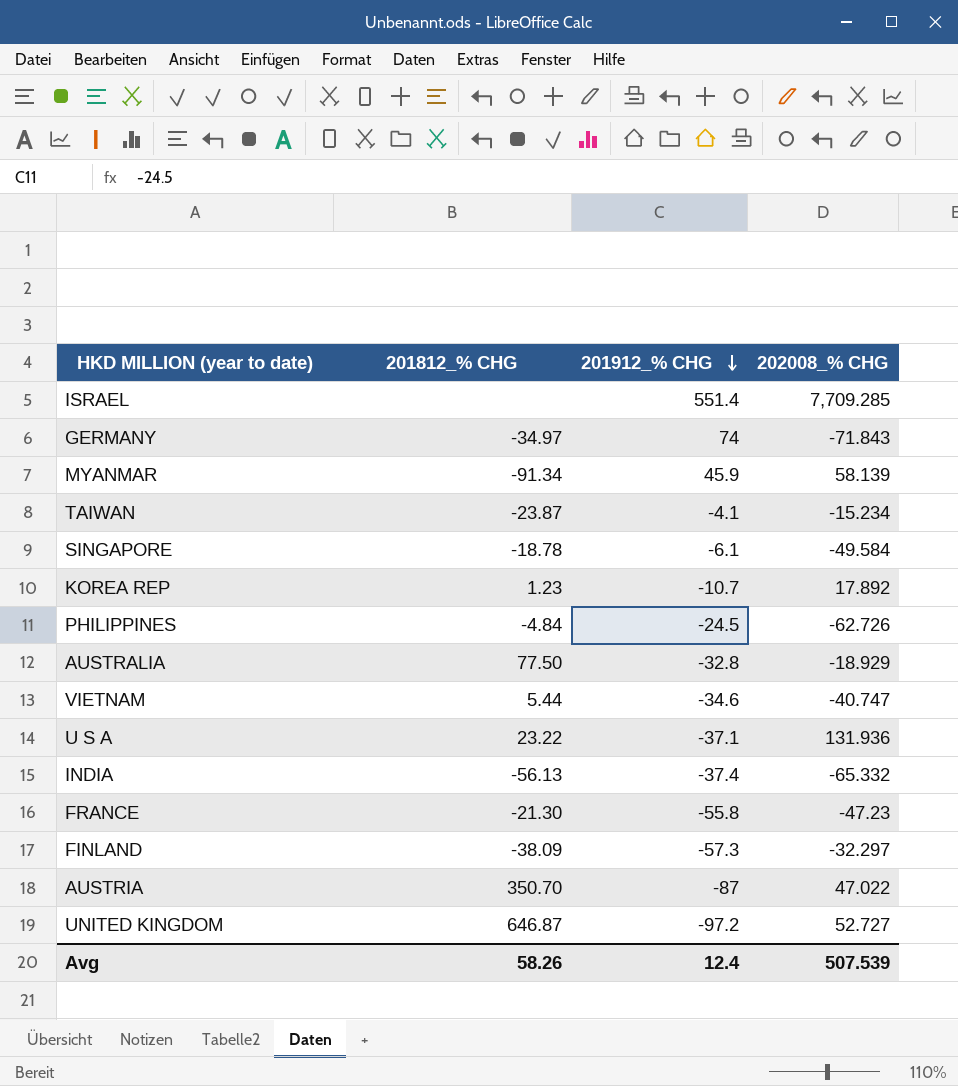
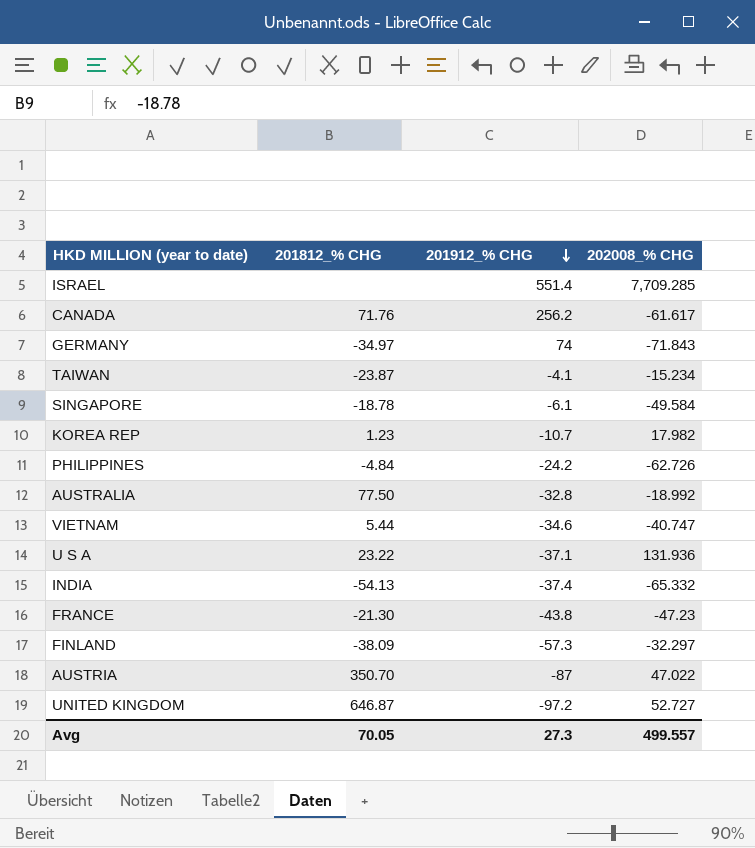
row MYANMAR: -91.34 | 45.9 | 58.139 -> none
row CANADA: none -> 71.76 | 256.2 | -61.617
KOREA REP | 202008_% CHG: 17.892 -> 17.982
PHILIPPINES | 201912_% CHG: -24.5 -> -24.2
AUSTRALIA | 202008_% CHG: -18.929 -> -18.992
INDIA | 201812_% CHG: -56.13 -> -54.13
FRANCE | 201912_% CHG: -55.8 -> -43.8
Avg | 201812_% CHG: 58.26 -> 70.05
Avg | 201912_% CHG: 12.4 -> 27.3
Avg | 202008_% CHG: 507.539 -> 499.557

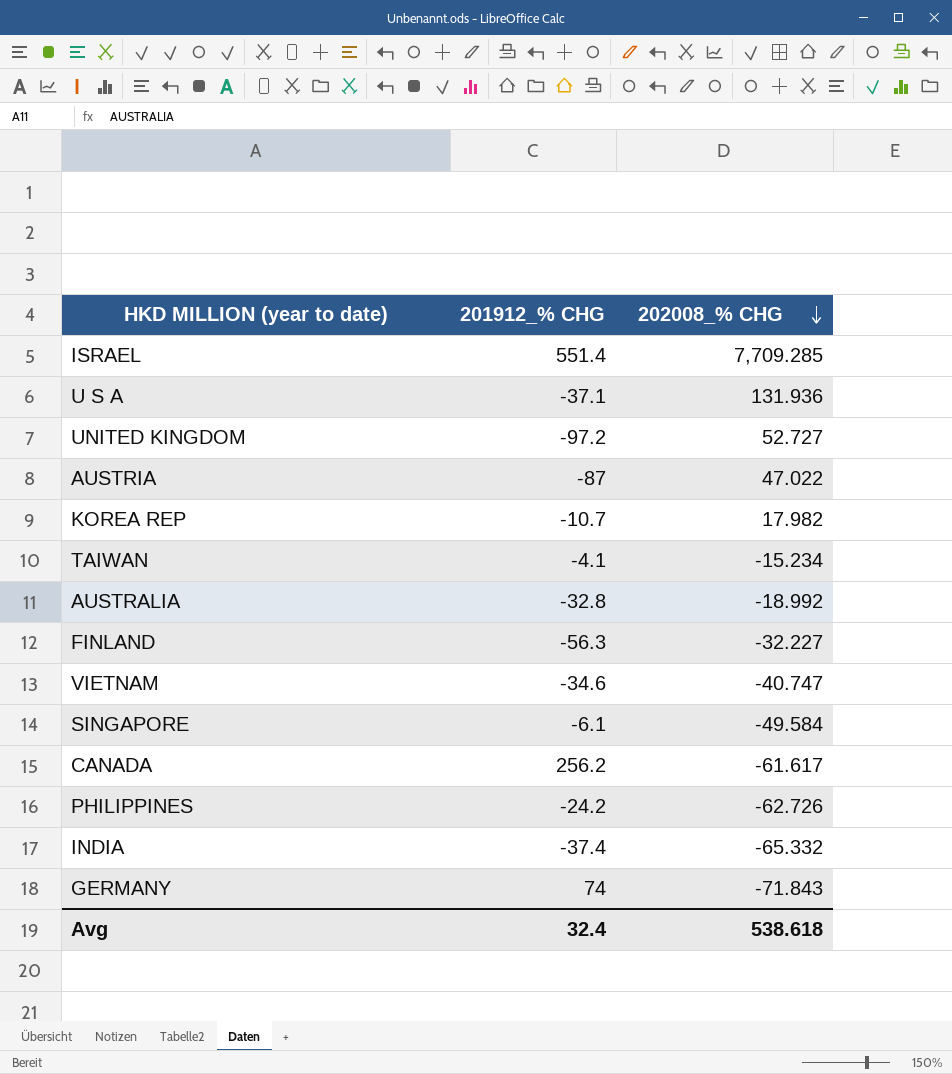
row order: 201912_% CHG descending -> 202008_% CHG descending
column 201812_% CHG | position: 2 -> none
row FRANCE: -21.30 | -43.8 | -47.23 -> none
FINLAND | 201912_% CHG: -57.3 -> -56.3
FINLAND | 202008_% CHG: -32.297 -> -32.227
Avg | 201912_% CHG: 27.3 -> 32.4
Avg | 202008_% CHG: 499.557 -> 538.618

